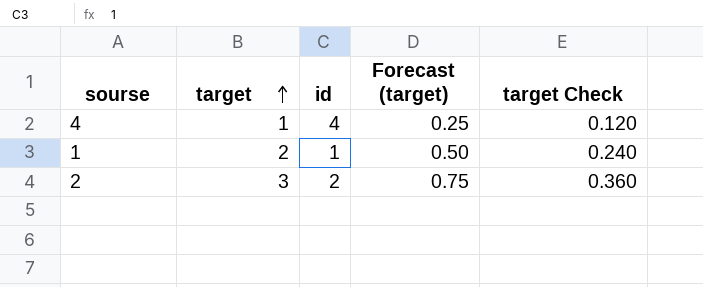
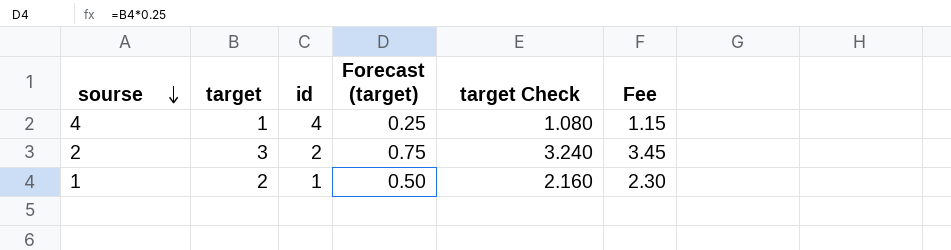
row order: target ascending -> sourse descending
column target Check | formula: [target] * 0.12 -> [target] * 1.08
column Fee | formula: none -> [target] * 1.15

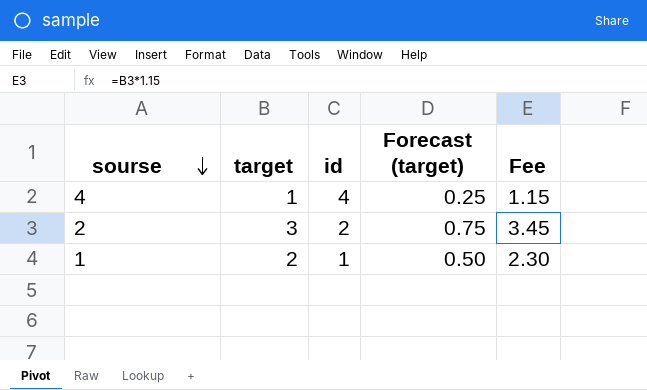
column target Check | formula: [target] * 1.08 -> none

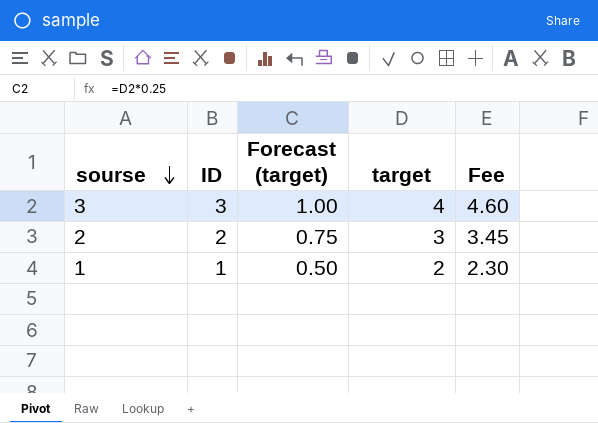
column name: id -> ID
column target | position: 2 -> 4
row 4: 1 | 4 | 0.25 | 1.15 -> none
row 3: none -> 3 | 1.00 | 4 | 4.60

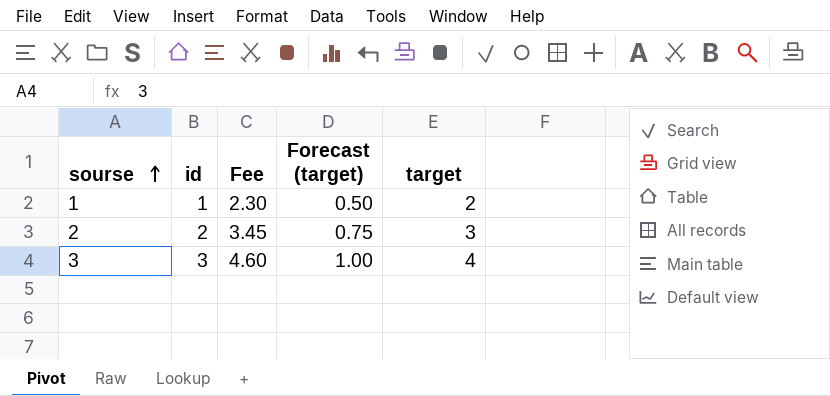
row order: sourse descending -> sourse ascending
column name: ID -> id
column Fee | position: 5 -> 3

